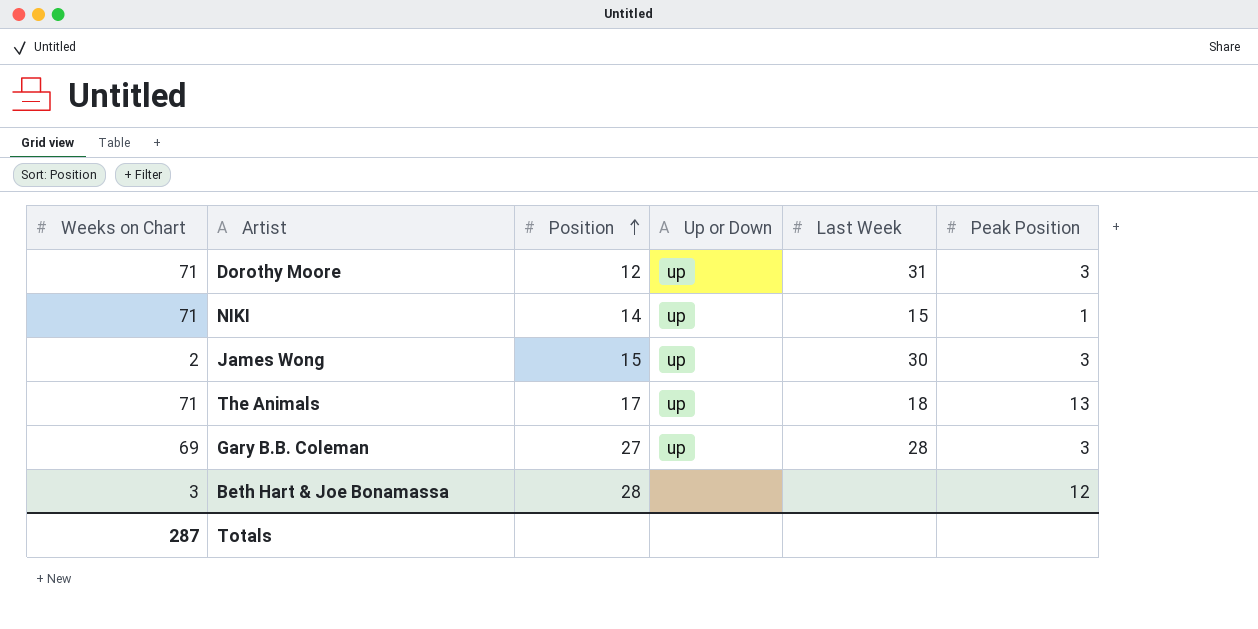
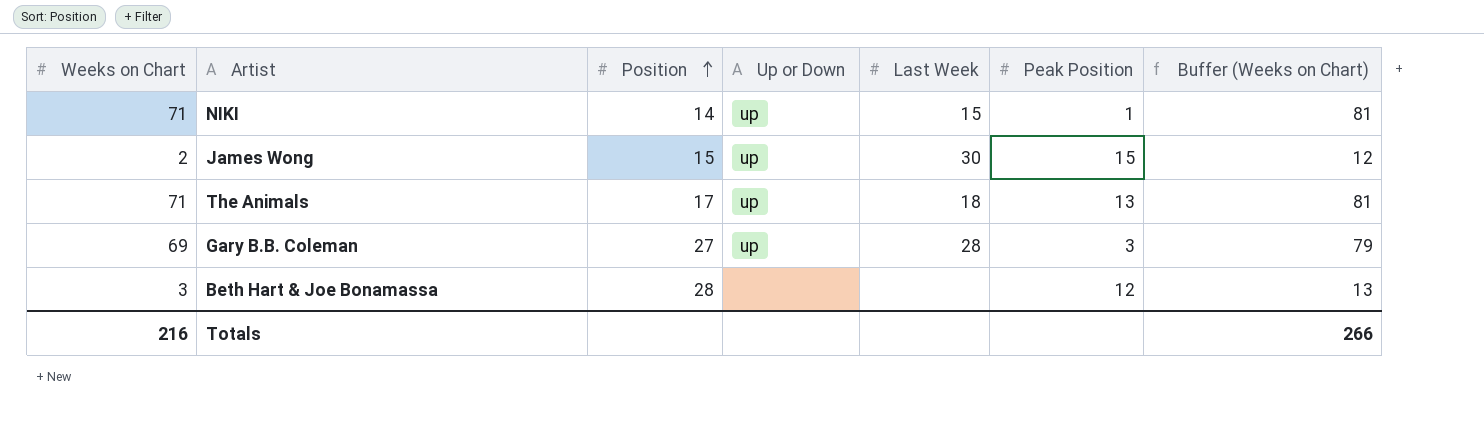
column Buffer (Weeks on Chart) | formula: none -> [Weeks on Chart] + 10
row Dorothy Moore: 71 | 12 | up | 31 | 3 -> none
James Wong | Peak Position: 3 -> 15
Totals | Weeks on Chart: 287 -> 216

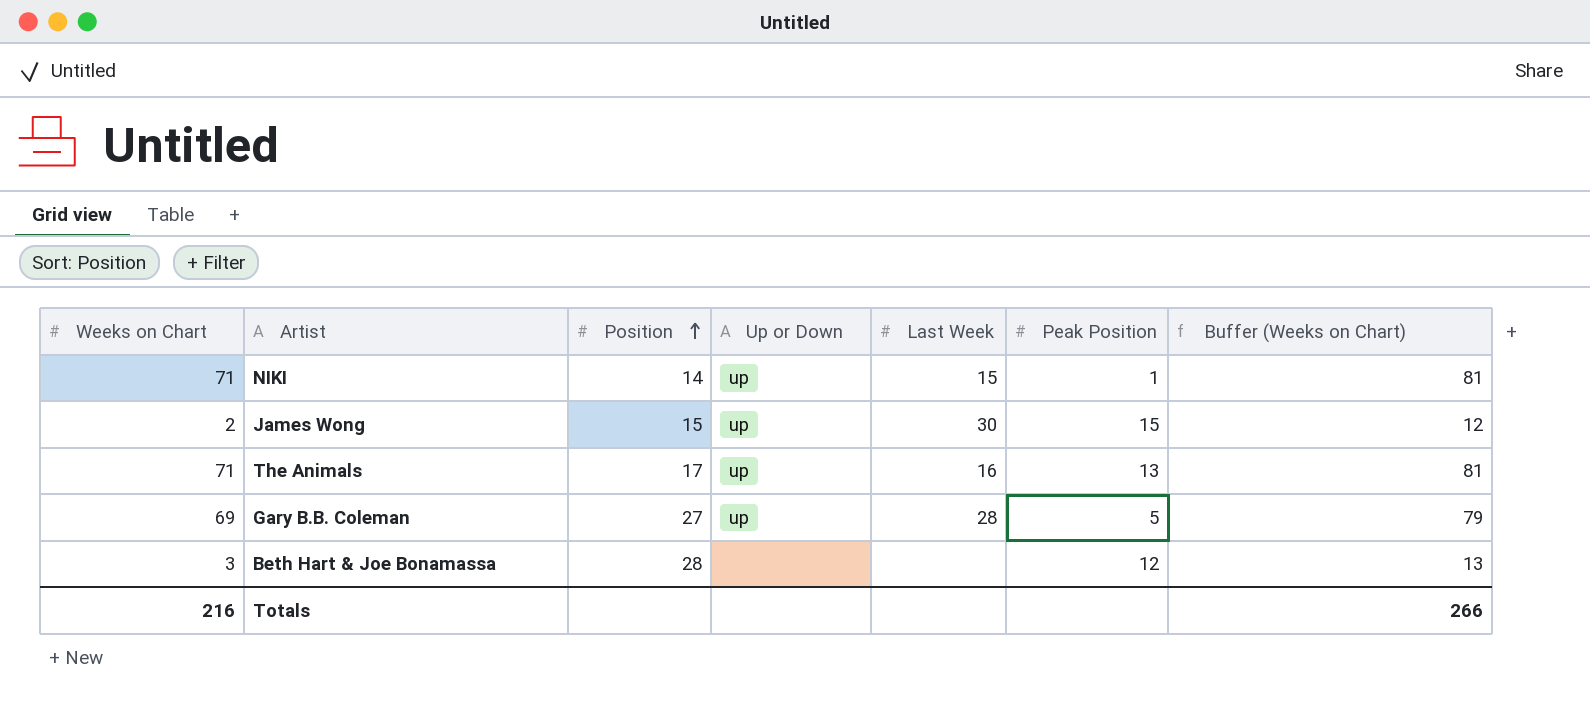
The Animals | Last Week: 18 -> 16
Gary B.B. Coleman | Peak Position: 3 -> 5

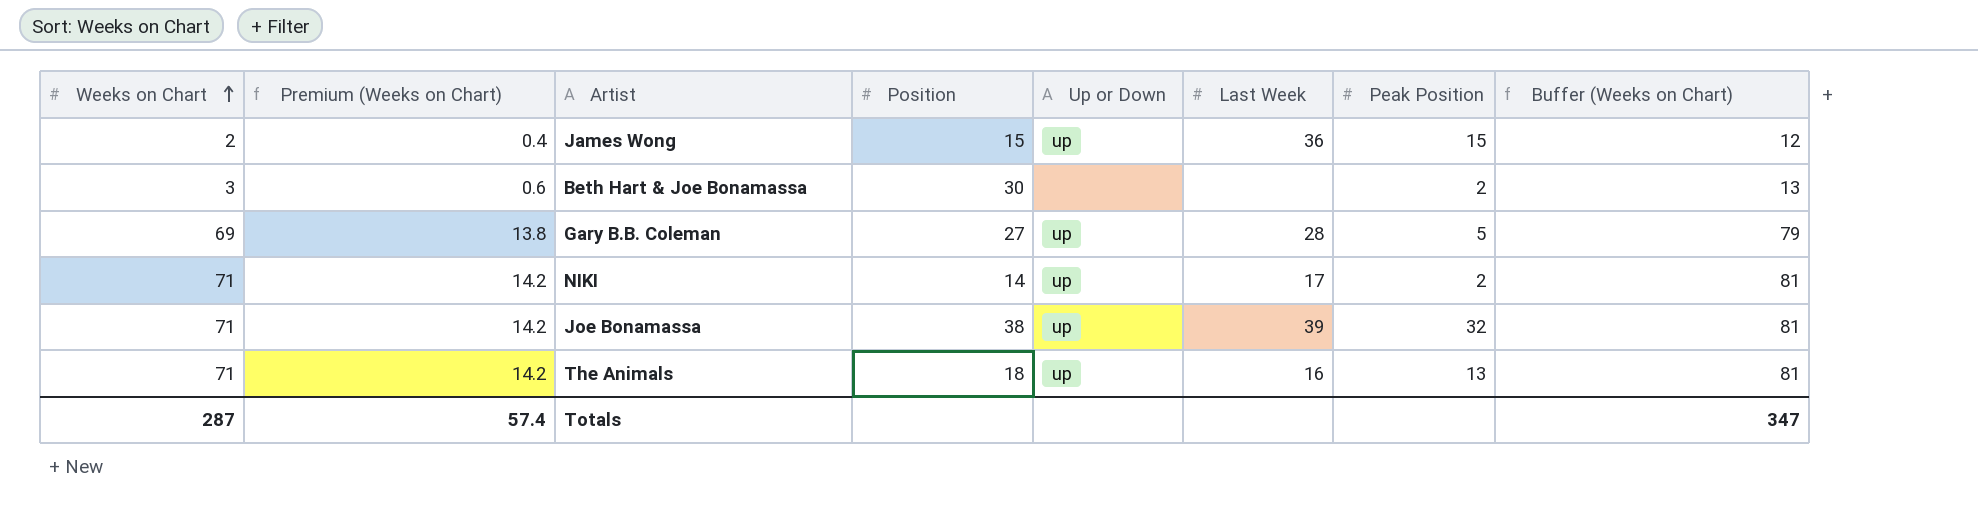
row order: Position ascending -> Weeks on Chart ascending
column Premium (Weeks on Chart) | formula: none -> [Weeks on Chart] * 0.2
James Wong | Last Week: 30 -> 36
Beth Hart & Joe Bonamassa | Position: 28 -> 30
Beth Hart & Joe Bonamassa | Peak Position: 12 -> 2
NIKI | Last Week: 15 -> 17
NIKI | Peak Position: 1 -> 2
row Joe Bonamassa: none -> 71 | 14.2 | 38 | up | 39 | 32 | 81
The Animals | Position: 17 -> 18
Totals | Weeks on Chart: 216 -> 287
Totals | Buffer (Weeks on Chart): 266 -> 347

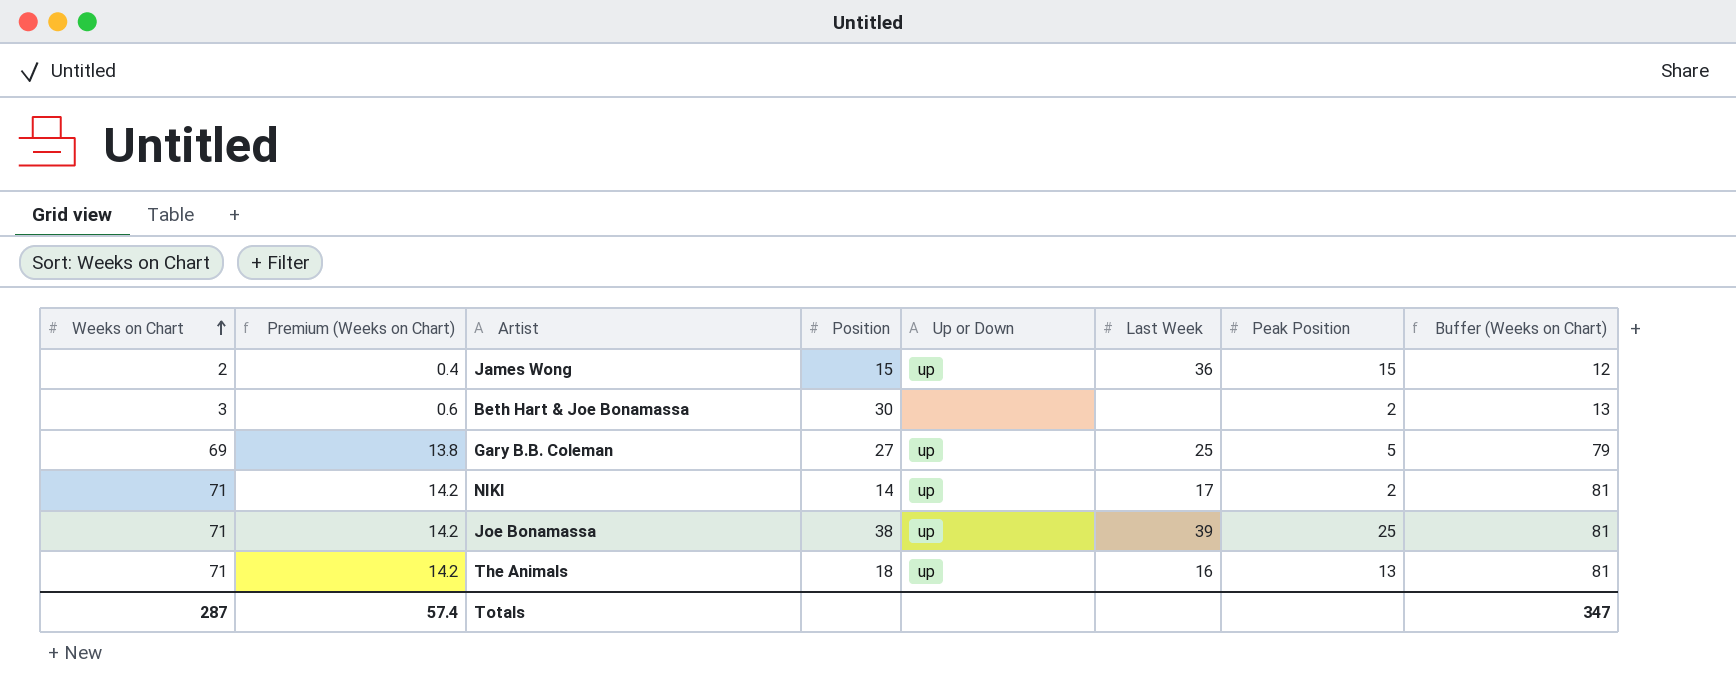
Gary B.B. Coleman | Last Week: 28 -> 25
Joe Bonamassa | Peak Position: 32 -> 25

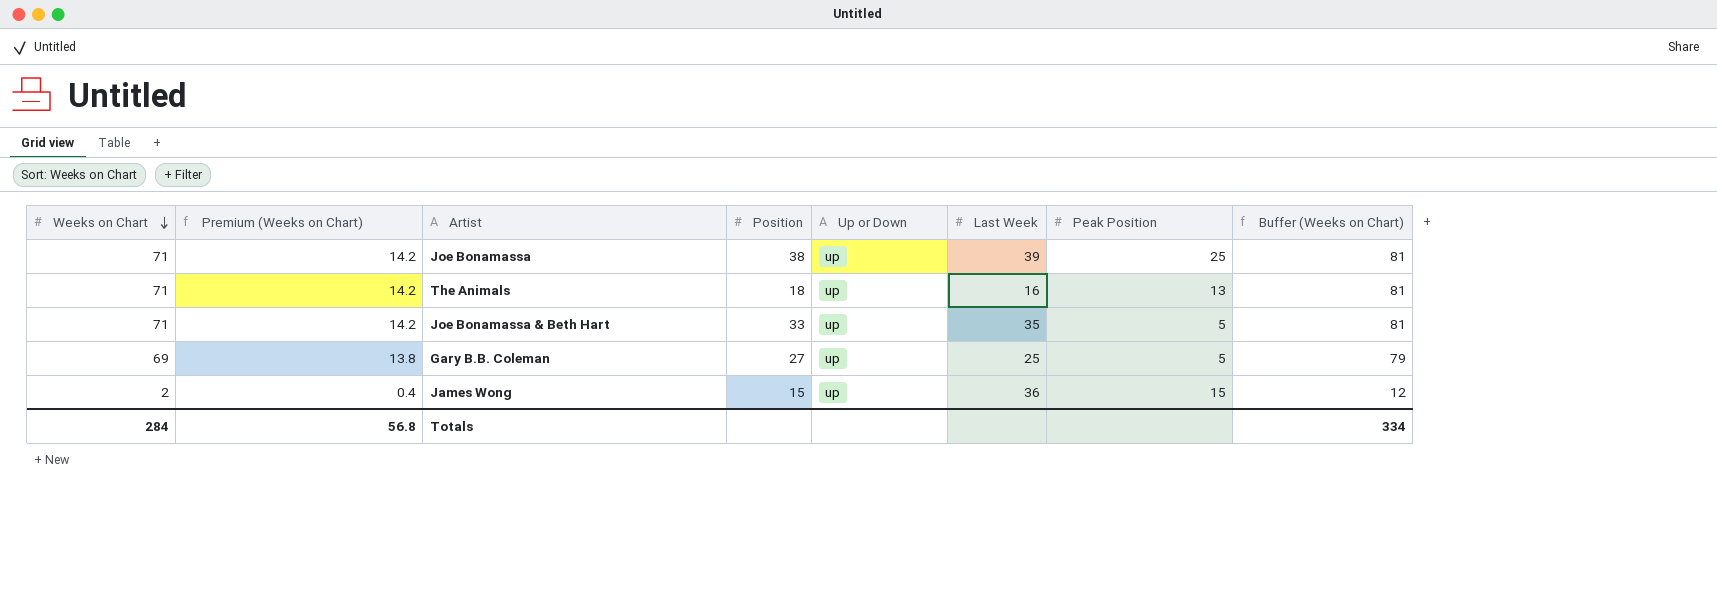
row order: Weeks on Chart ascending -> Weeks on Chart descending
row Beth Hart & Joe Bonamassa: 3 | 0.6 | 30 | none | none | 2 | 13 -> none
row NIKI: 71 | 14.2 | 14 | up | 17 | 2 | 81 -> none
row Joe Bonamassa & Beth Hart: none -> 71 | 14.2 | 33 | up | 35 | 5 | 81
Totals | Weeks on Chart: 287 -> 284
Totals | Premium (Weeks on Chart): 57.4 -> 56.8
Totals | Buffer (Weeks on Chart): 347 -> 334

